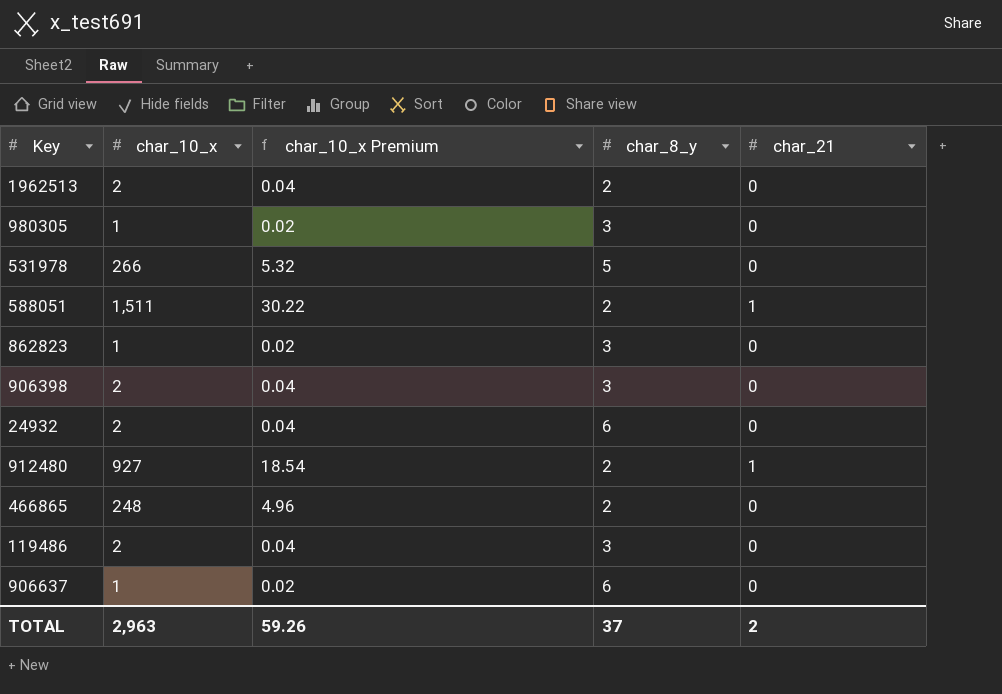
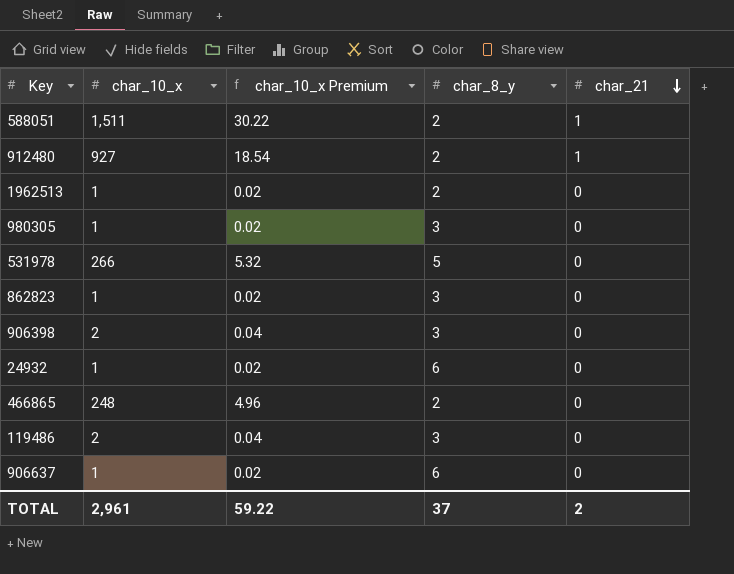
row order: none -> char_21 descending
1962513 | char_10_x: 2 -> 1
1962513 | char_10_x Premium: 0.04 -> 0.02
24932 | char_10_x: 2 -> 1
24932 | char_10_x Premium: 0.04 -> 0.02
TOTAL | char_10_x: 2,963 -> 2,961
TOTAL | char_10_x Premium: 59.26 -> 59.22

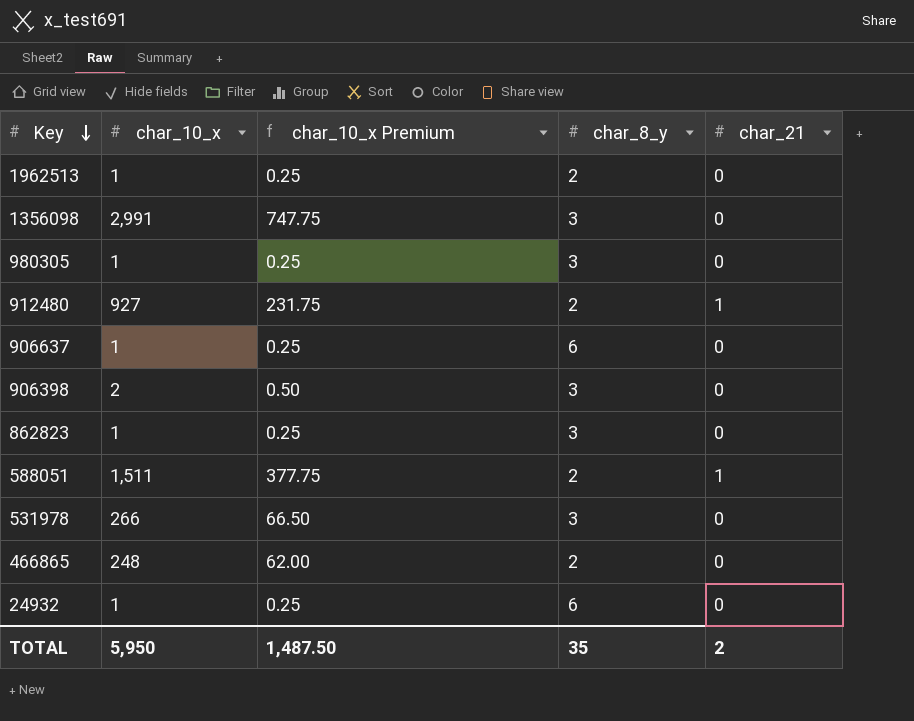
row order: char_21 descending -> Key descending
column char_10_x Premium | formula: [char_10_x] * 0.02 -> [char_10_x] * 0.25
row 119486: 2 | 0.04 | 3 | 0 -> none
row 1356098: none -> 2,991 | 747.75 | 3 | 0
531978 | char_8_y: 5 -> 3
TOTAL | char_10_x: 2,961 -> 5,950
TOTAL | char_10_x Premium: 59.22 -> 1,487.50
TOTAL | char_8_y: 37 -> 35

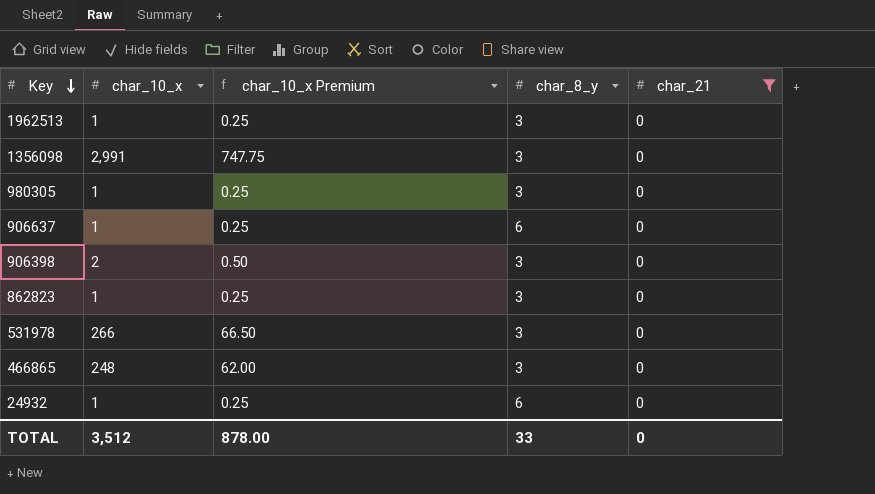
filter: none -> char_21 = 0
1962513 | char_8_y: 2 -> 3
466865 | char_8_y: 2 -> 3
TOTAL | char_10_x: 5,950 -> 3,512
TOTAL | char_10_x Premium: 1,487.50 -> 878.00
TOTAL | char_8_y: 35 -> 33
TOTAL | char_21: 2 -> 0

